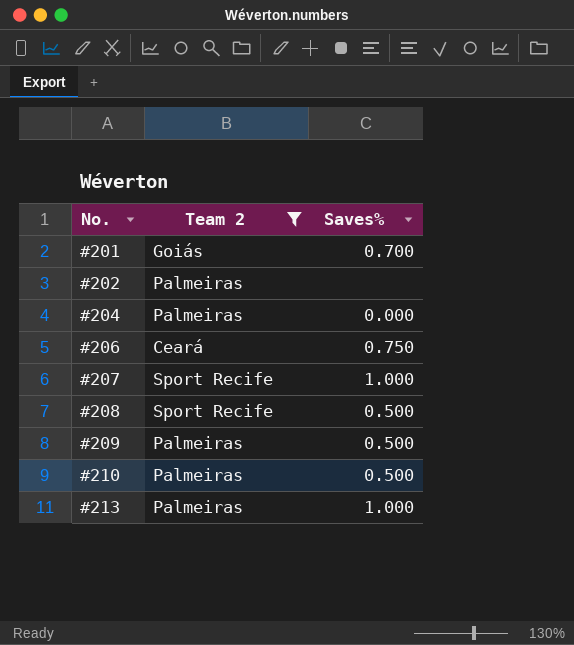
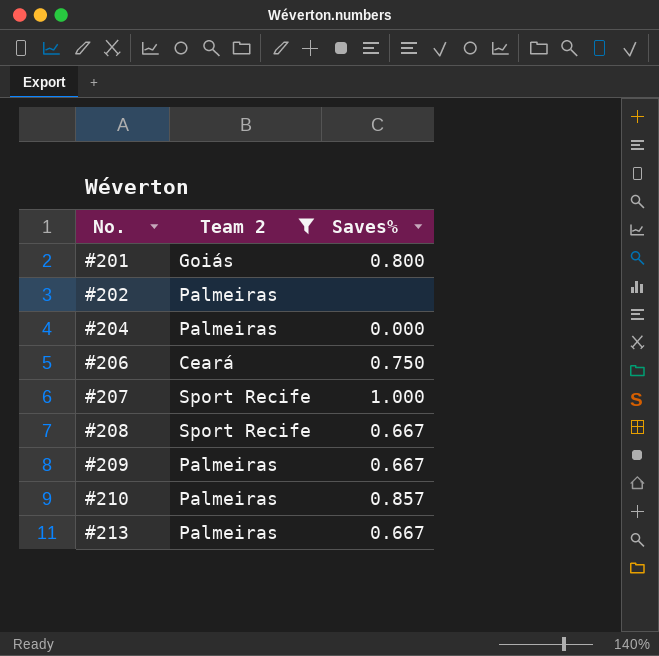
#201 | Saves%: 0.700 -> 0.800
#208 | Saves%: 0.500 -> 0.667
#209 | Saves%: 0.500 -> 0.667
#210 | Saves%: 0.500 -> 0.857
#213 | Saves%: 1.000 -> 0.667

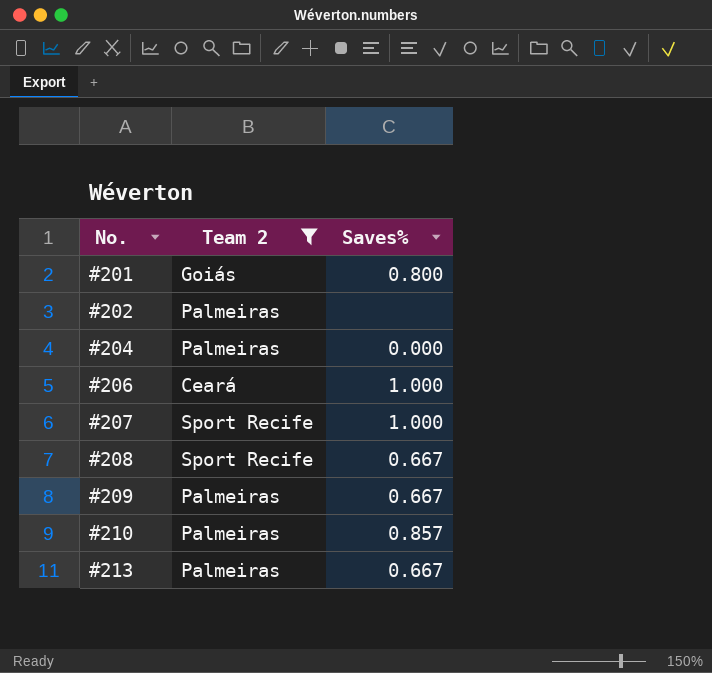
#206 | Saves%: 0.750 -> 1.000

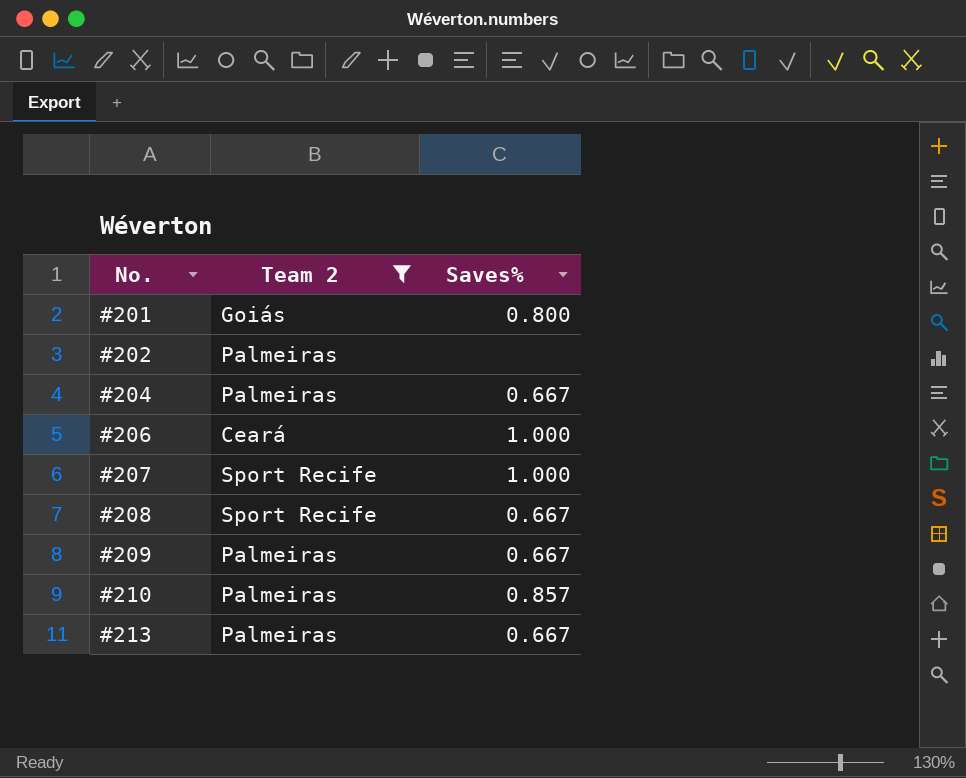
#204 | Saves%: 0.000 -> 0.667

